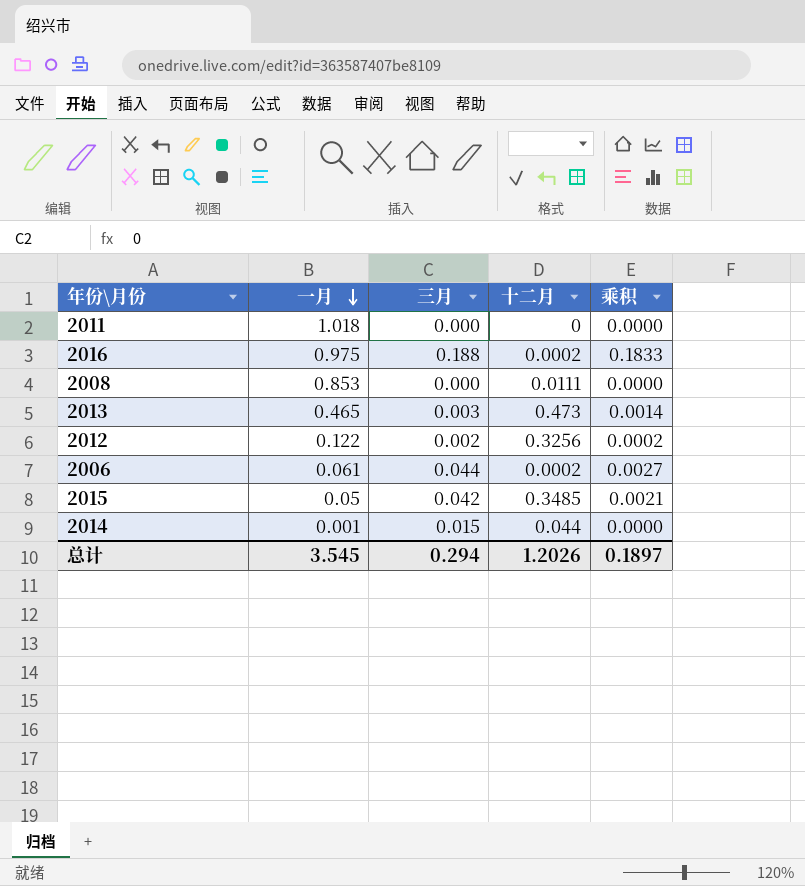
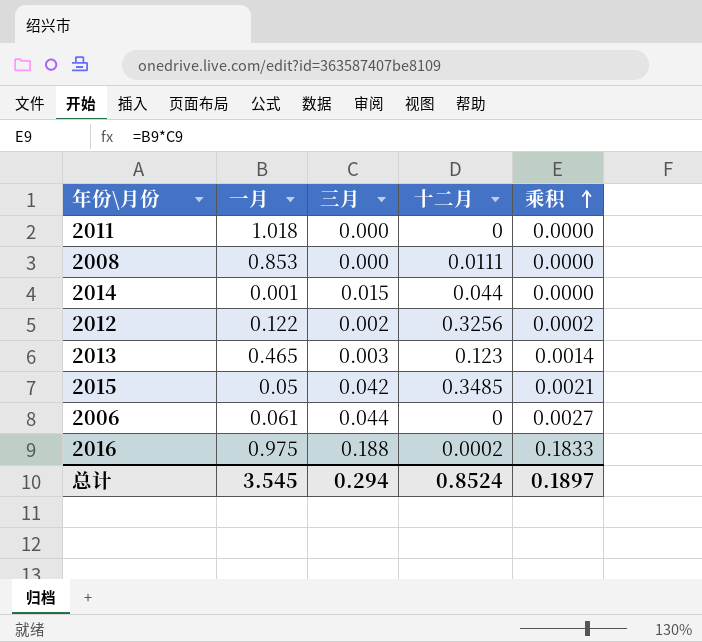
row order: 一月 descending -> 乘积 ascending
2013 | 十二月: 0.473 -> 0.123
2006 | 十二月: 0.0002 -> 0
总计 | 十二月: 1.2026 -> 0.8524

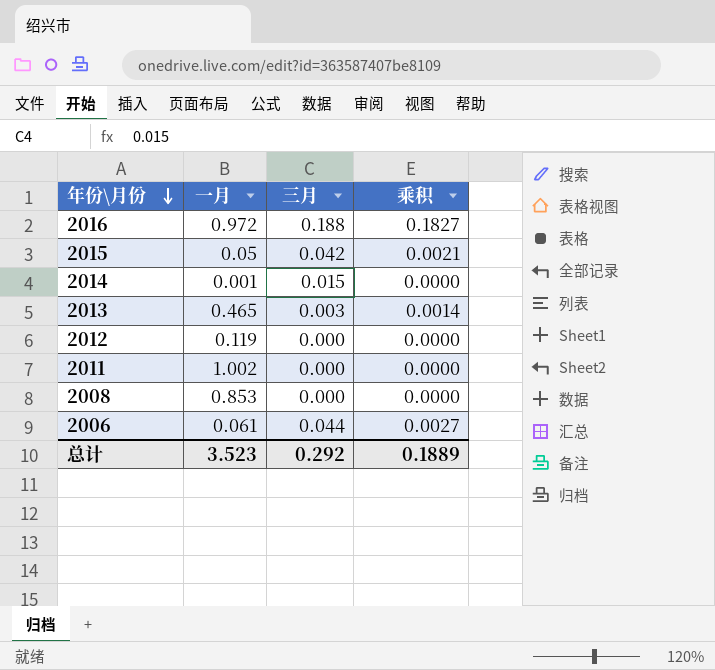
row order: 乘积 ascending -> 年份\月份 descending
column 十二月 | position: 4 -> none
2016 | 一月: 0.975 -> 0.972
2016 | 乘积: 0.1833 -> 0.1827
2012 | 一月: 0.122 -> 0.119
2012 | 三月: 0.002 -> 0.000
2012 | 乘积: 0.0002 -> 0.0000
2011 | 一月: 1.018 -> 1.002
总计 | 一月: 3.545 -> 3.523
总计 | 三月: 0.294 -> 0.292
总计 | 乘积: 0.1897 -> 0.1889

